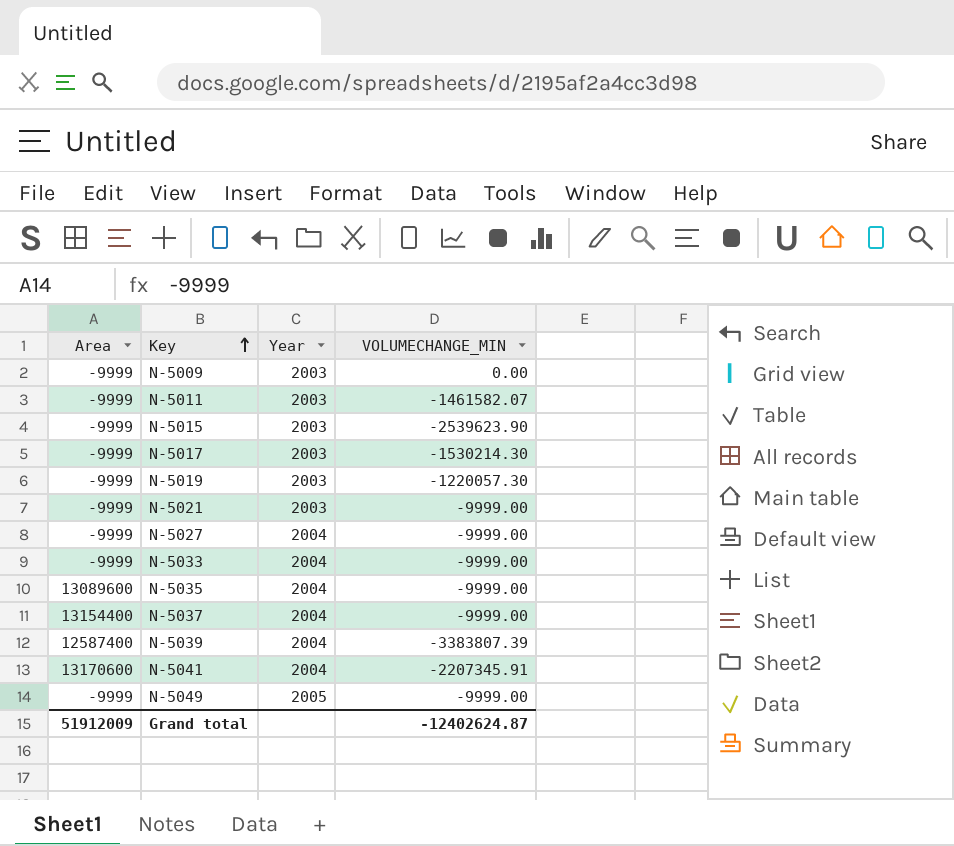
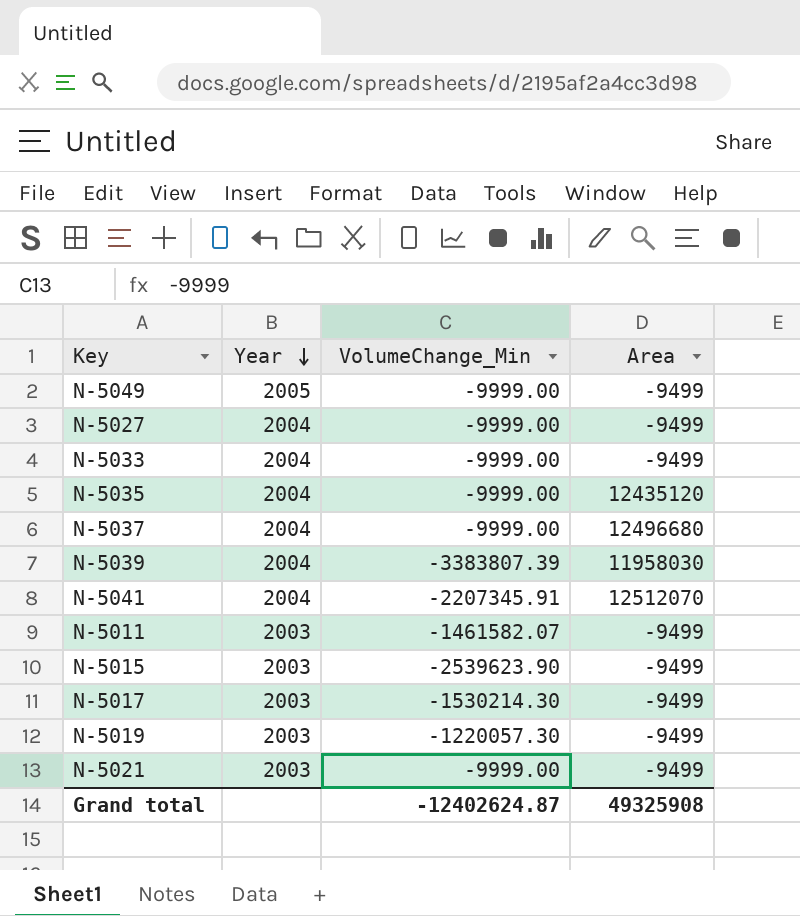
row order: Key ascending -> Year descending
column name: VOLUMECHANGE_MIN -> VolumeChange_Min
column Area | position: 1 -> 4
row N-5009: -9999 | 2003 | 0.00 -> none
N-5049 | Area: -9999 -> -9499
N-5027 | Area: -9999 -> -9499
N-5033 | Area: -9999 -> -9499
N-5035 | Area: 13089600 -> 12435120
N-5037 | Area: 13154400 -> 12496680
N-5039 | Area: 12587400 -> 11958030
N-5041 | Area: 13170600 -> 12512070
N-5011 | Area: -9999 -> -9499
N-5015 | Area: -9999 -> -9499
N-5017 | Area: -9999 -> -9499
N-5019 | Area: -9999 -> -9499
N-5021 | Area: -9999 -> -9499
Grand total | Area: 51912009 -> 49325908

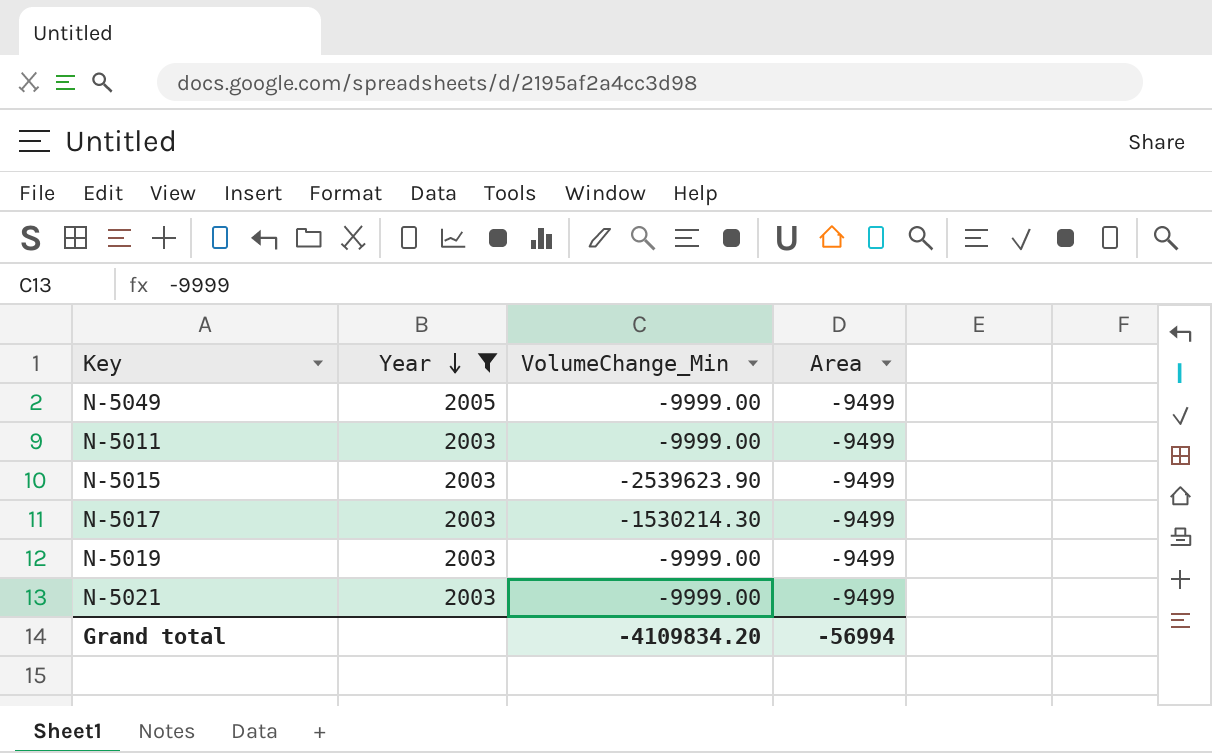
filter: none -> Year != 2004
N-5011 | VolumeChange_Min: -1461582.07 -> -9999.00
N-5019 | VolumeChange_Min: -1220057.30 -> -9999.00
Grand total | VolumeChange_Min: -12402624.87 -> -4109834.20
Grand total | Area: 49325908 -> -56994

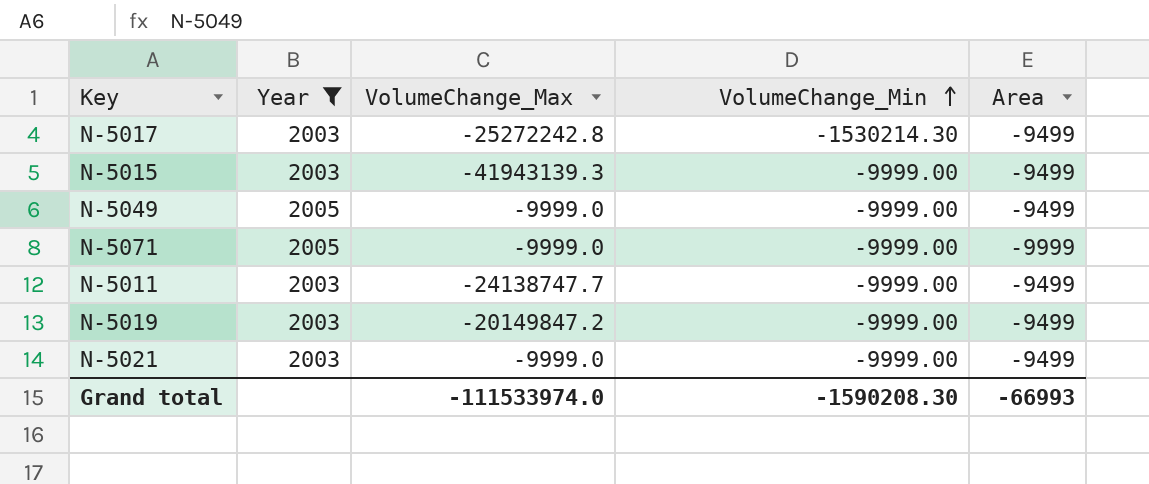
row order: Year descending -> VolumeChange_Min ascending
column VolumeChange_Max | position: none -> 3
N-5015 | VolumeChange_Min: -2539623.90 -> -9999.00
row N-5071: none -> 2005 | -9999.0 | -9999.00 | -9999
Grand total | VolumeChange_Min: -4109834.20 -> -1590208.30
Grand total | Area: -56994 -> -66993

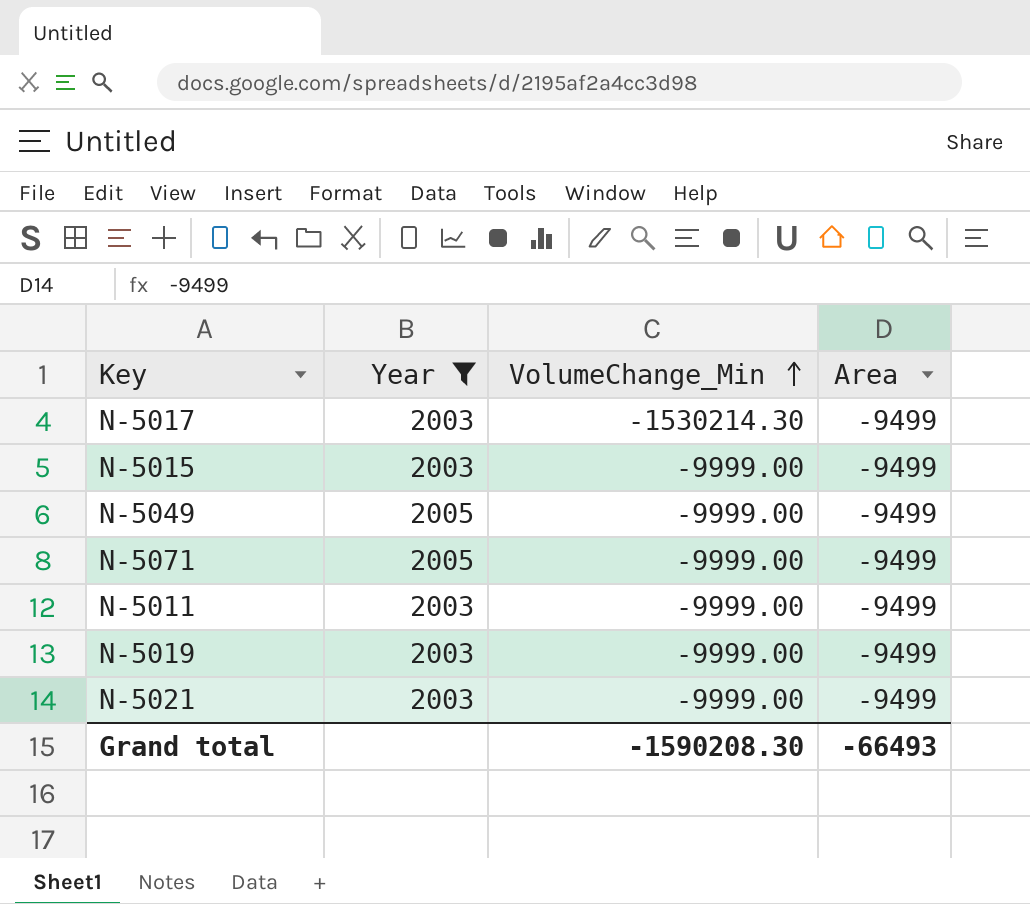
column VolumeChange_Max | position: 3 -> none
N-5071 | Area: -9999 -> -9499
Grand total | Area: -66993 -> -66493

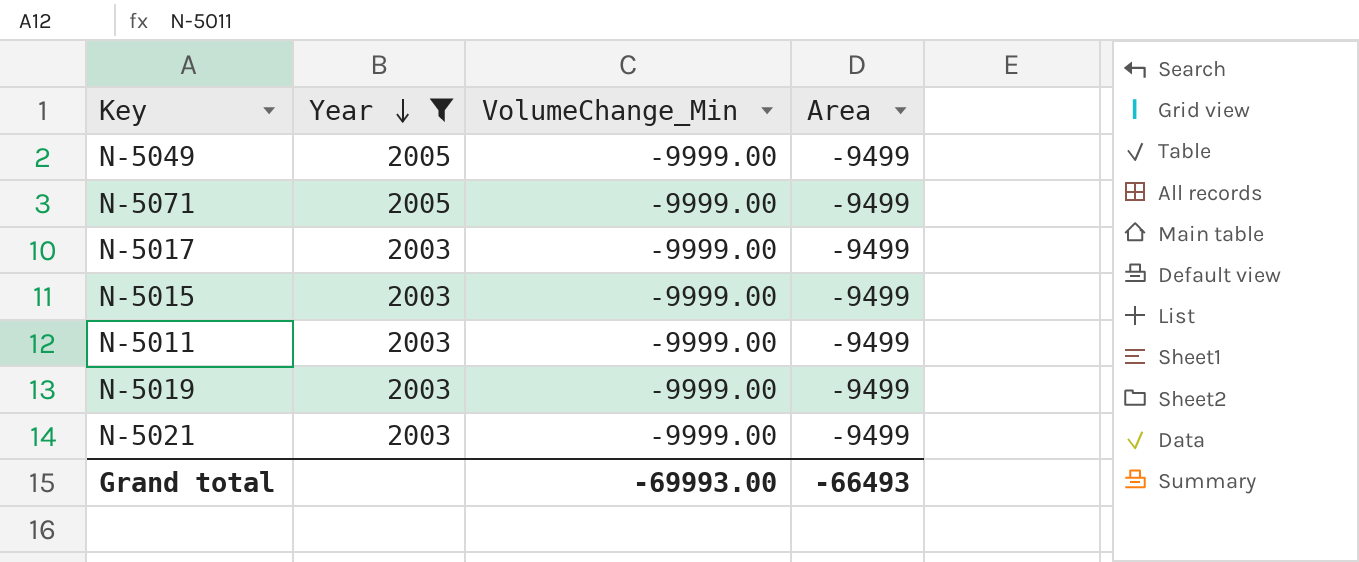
row order: VolumeChange_Min ascending -> Year descending
N-5017 | VolumeChange_Min: -1530214.30 -> -9999.00
Grand total | VolumeChange_Min: -1590208.30 -> -69993.00

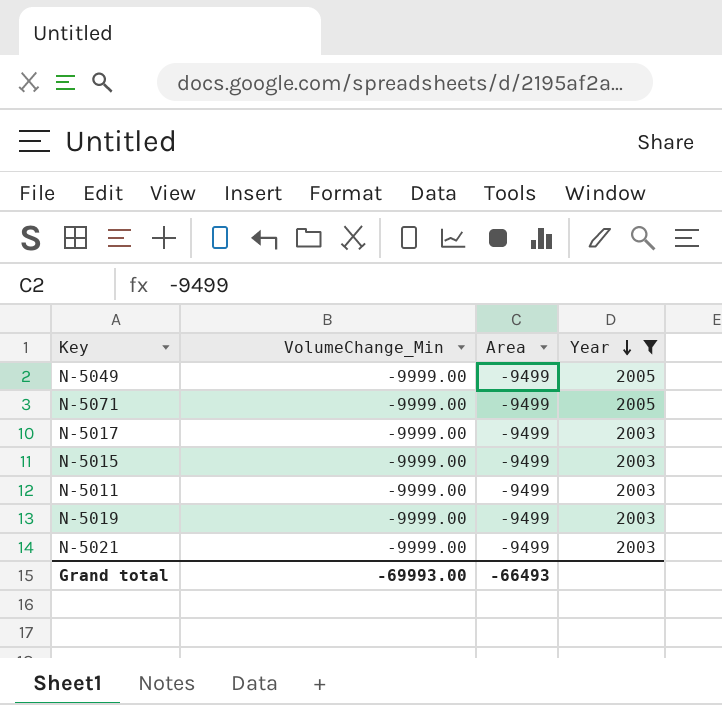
column Year | position: 2 -> 4

